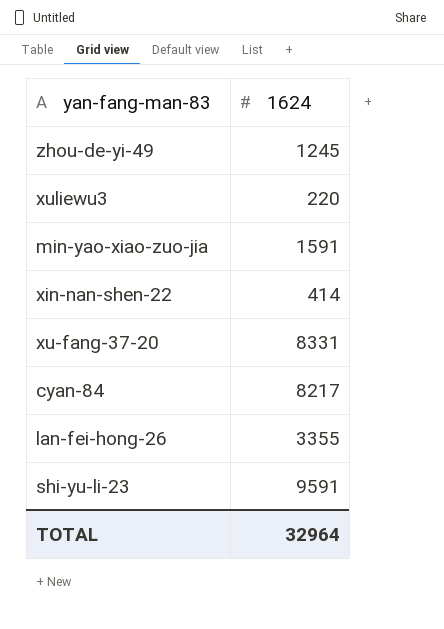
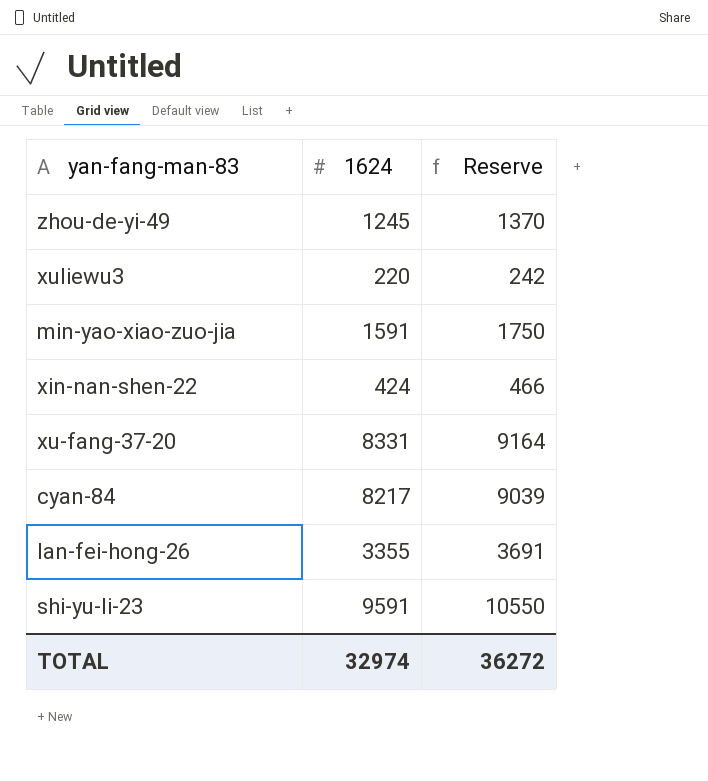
column Reserve | formula: none -> [1624] * 1.1
xin-nan-shen-22 | 1624: 414 -> 424
TOTAL | 1624: 32964 -> 32974

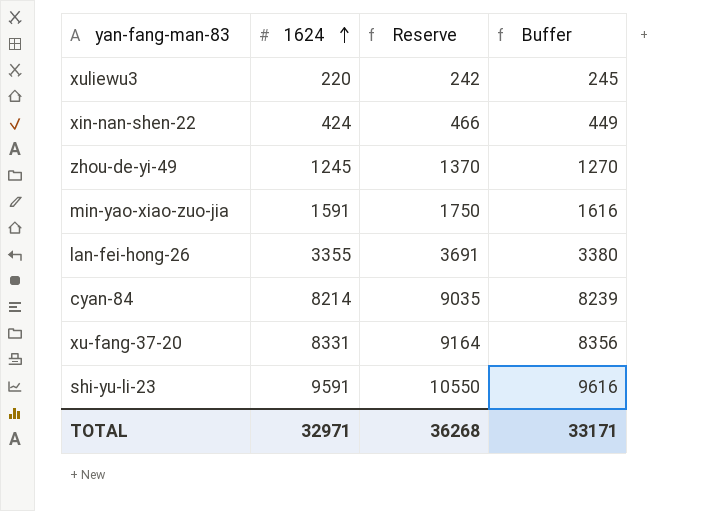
row order: none -> 1624 ascending
column Buffer | formula: none -> [1624] + 25
cyan-84 | 1624: 8217 -> 8214
cyan-84 | Reserve: 9039 -> 9035
TOTAL | 1624: 32974 -> 32971
TOTAL | Reserve: 36272 -> 36268

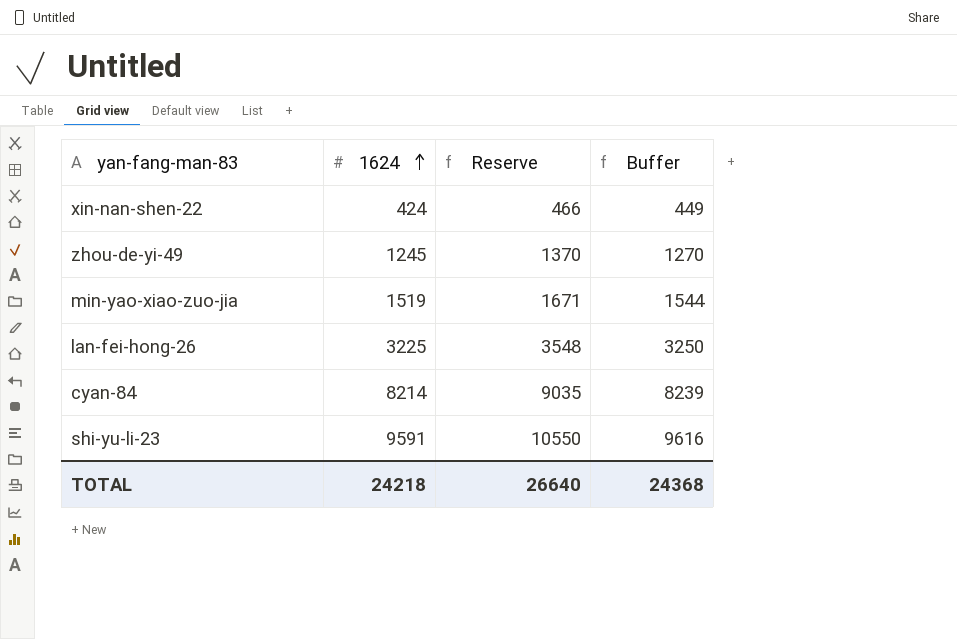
row xuliewu3: 220 | 242 | 245 -> none
row xu-fang-37-20: 8331 | 9164 | 8356 -> none
min-yao-xiao-zuo-jia | 1624: 1591 -> 1519
min-yao-xiao-zuo-jia | Reserve: 1750 -> 1671
min-yao-xiao-zuo-jia | Buffer: 1616 -> 1544
lan-fei-hong-26 | 1624: 3355 -> 3225
lan-fei-hong-26 | Reserve: 3691 -> 3548
lan-fei-hong-26 | Buffer: 3380 -> 3250
TOTAL | 1624: 32971 -> 24218
TOTAL | Reserve: 36268 -> 26640
TOTAL | Buffer: 33171 -> 24368

